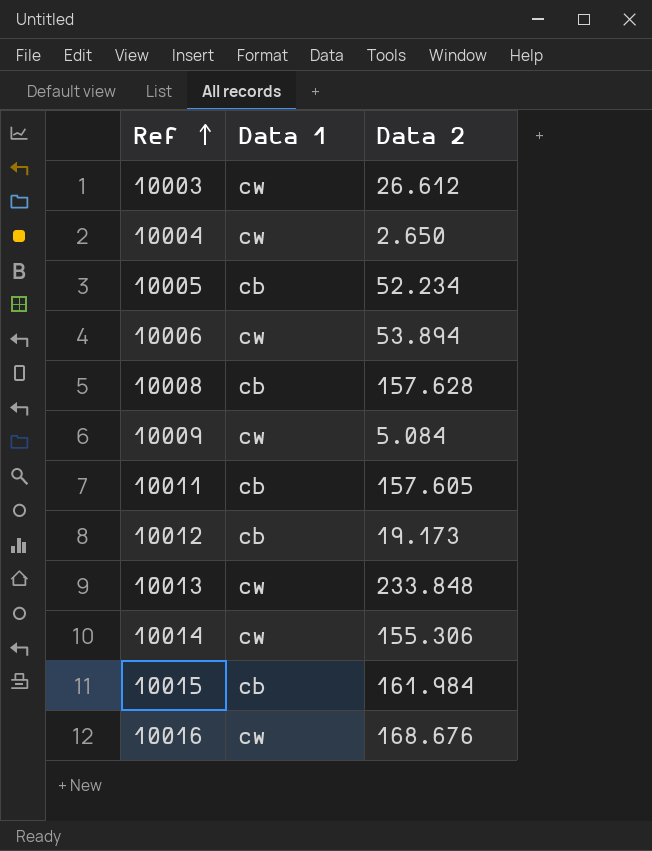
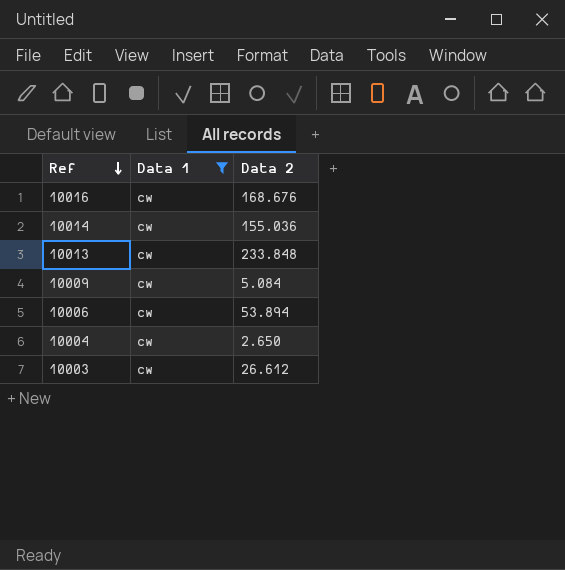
filter: none -> Data 1 = cw
row order: Ref ascending -> Ref descending
10014 | Data 2: 155.306 -> 155.036

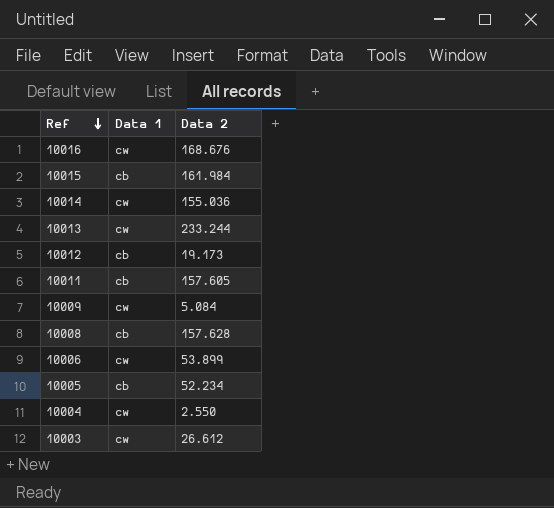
filter: Data 1 = cw -> none
10013 | Data 2: 233.848 -> 233.244
10006 | Data 2: 53.894 -> 53.899
10004 | Data 2: 2.650 -> 2.550

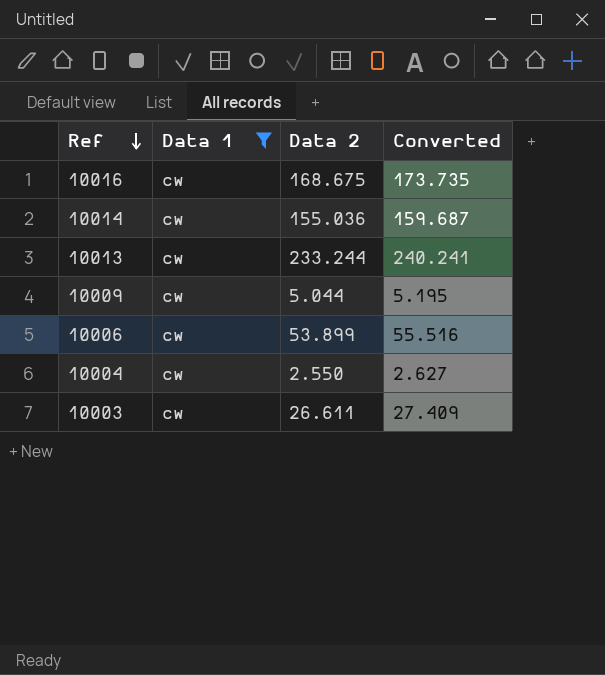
filter: none -> Data 1 = cw
column Converted | formula: none -> [Data 2] * 1.03
10016 | Data 2: 168.676 -> 168.675
10009 | Data 2: 5.084 -> 5.044
10003 | Data 2: 26.612 -> 26.611

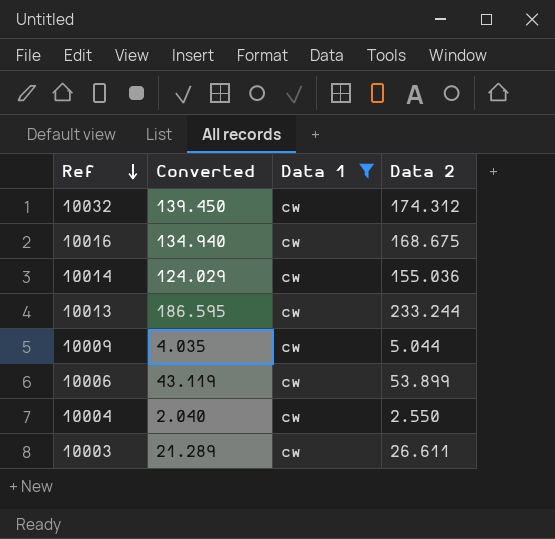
column Converted | formula: [Data 2] * 1.03 -> [Data 2] * 0.8
column Converted | position: 4 -> 2
row 10032: none -> 139.450 | cw | 174.312

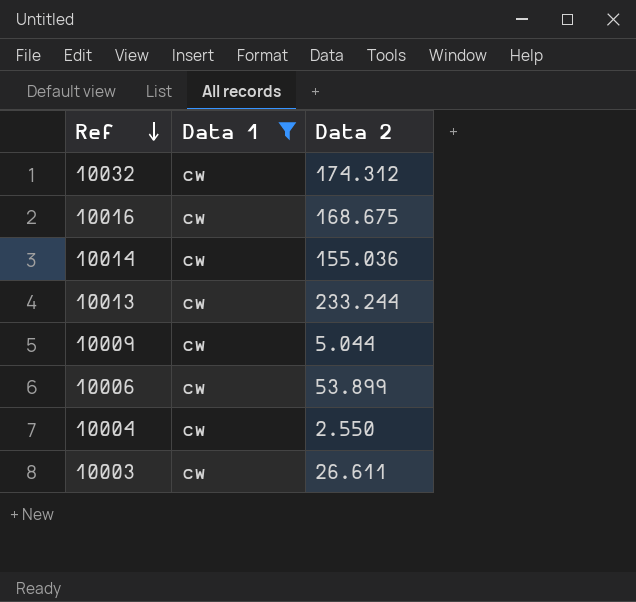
column Converted | formula: [Data 2] * 0.8 -> none

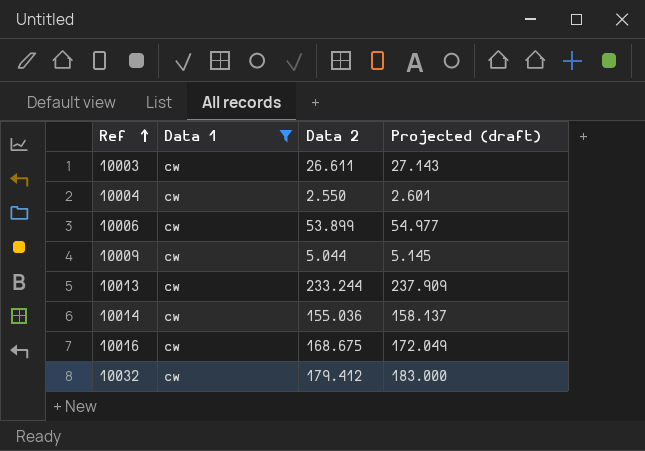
row order: Ref descending -> Ref ascending
column Projected (draft) | formula: none -> [Data 2] * 1.02
10032 | Data 2: 174.312 -> 179.412

